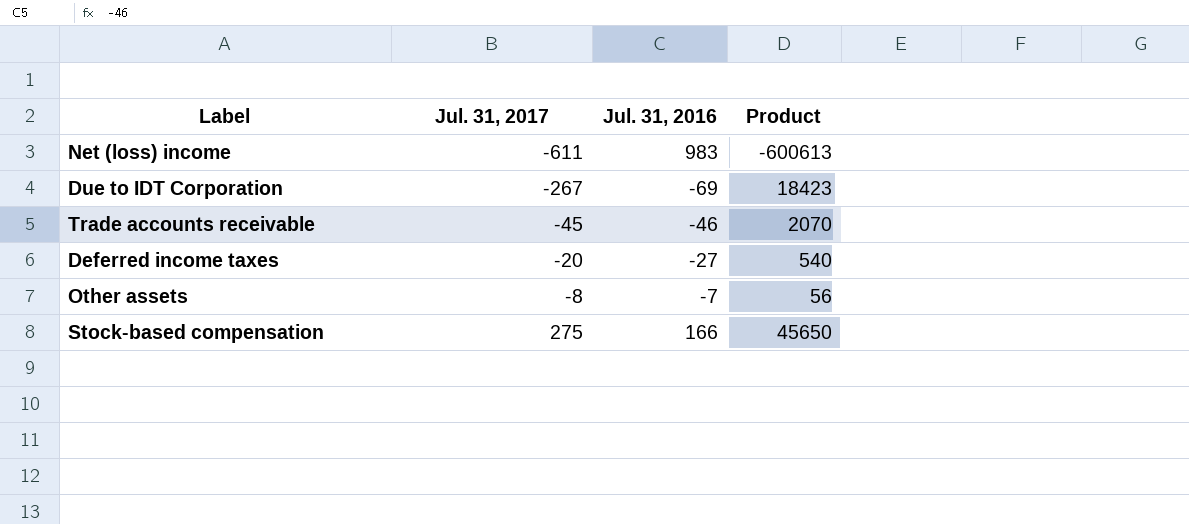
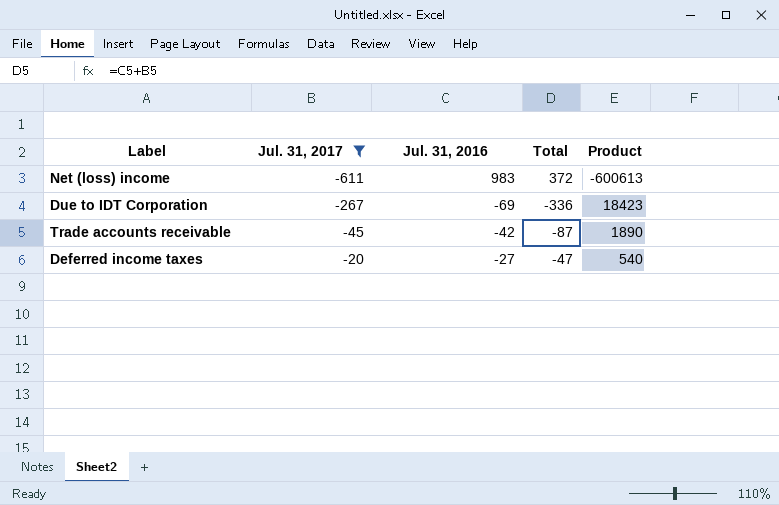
filter: none -> Jul. 31, 2017 <= -20
column Total | formula: none -> [Jul. 31, 2017] + [Jul. 31, 2016]
Trade accounts receivable | Jul. 31, 2016: -46 -> -42
Trade accounts receivable | Product: 2070 -> 1890

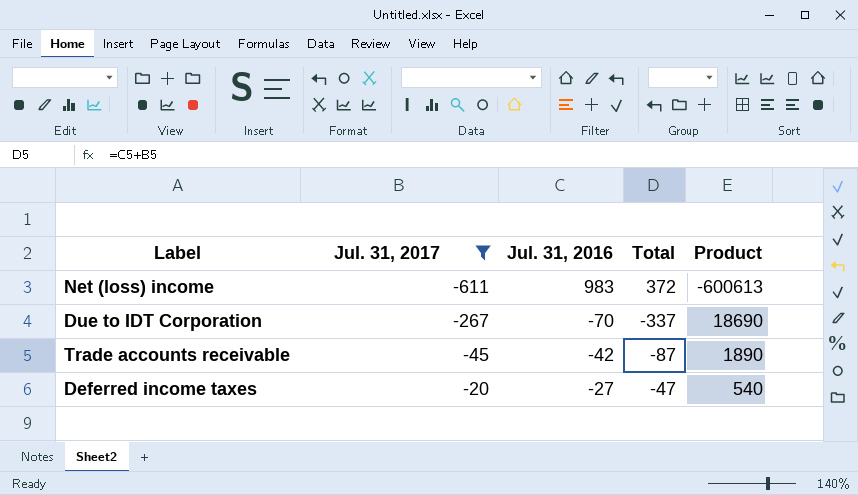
Due to IDT Corporation | Jul. 31, 2016: -69 -> -70
Due to IDT Corporation | Total: -336 -> -337
Due to IDT Corporation | Product: 18423 -> 18690

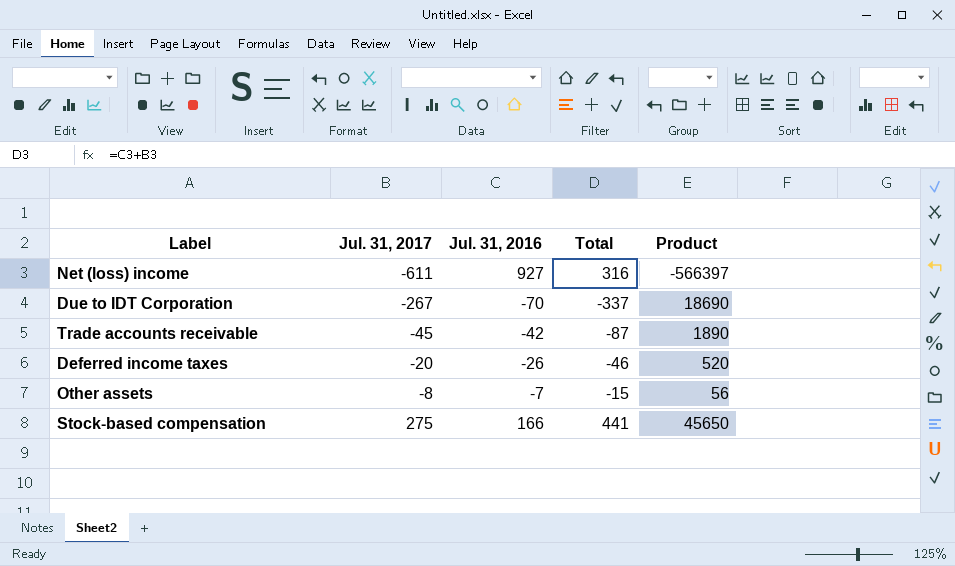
filter: Jul. 31, 2017 <= -20 -> none
Net (loss) income | Jul. 31, 2016: 983 -> 927
Net (loss) income | Total: 372 -> 316
Net (loss) income | Product: -600613 -> -566397
Deferred income taxes | Jul. 31, 2016: -27 -> -26
Deferred income taxes | Total: -47 -> -46
Deferred income taxes | Product: 540 -> 520

